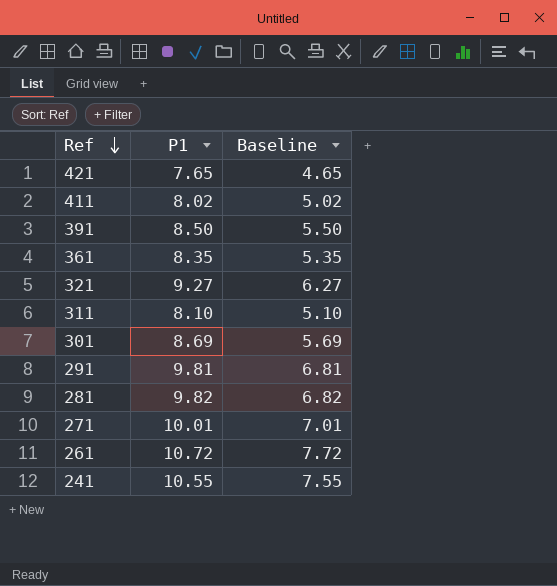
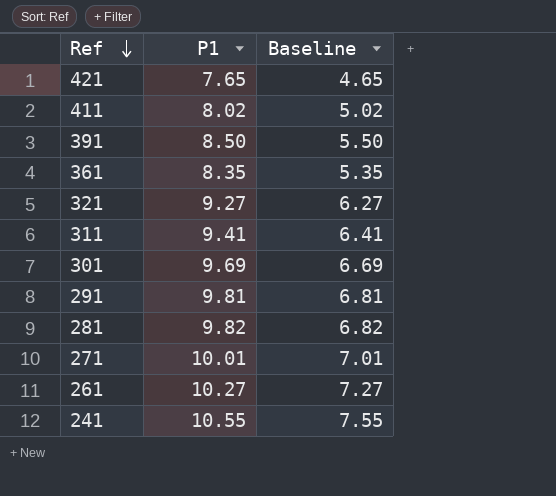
311 | P1: 8.10 -> 9.41
311 | Baseline: 5.10 -> 6.41
301 | P1: 8.69 -> 9.69
301 | Baseline: 5.69 -> 6.69
261 | P1: 10.72 -> 10.27
261 | Baseline: 7.72 -> 7.27

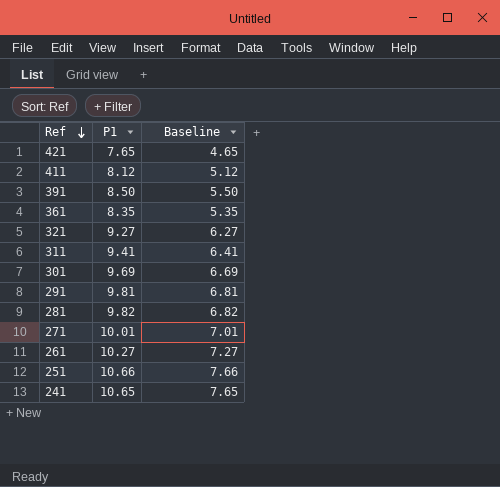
411 | P1: 8.02 -> 8.12
411 | Baseline: 5.02 -> 5.12
row 251: none -> 10.66 | 7.66
241 | P1: 10.55 -> 10.65
241 | Baseline: 7.55 -> 7.65

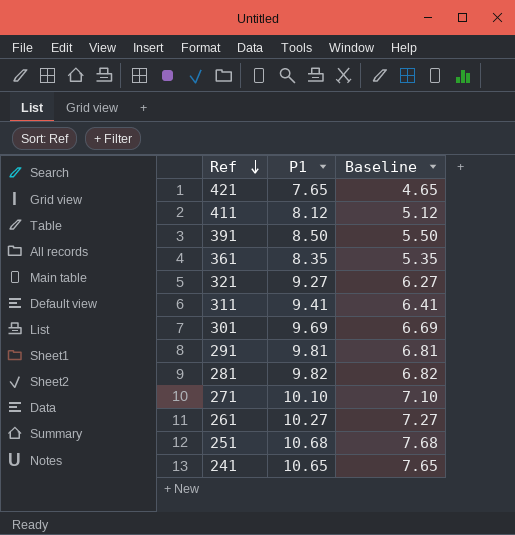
271 | P1: 10.01 -> 10.10
271 | Baseline: 7.01 -> 7.10
251 | P1: 10.66 -> 10.68
251 | Baseline: 7.66 -> 7.68

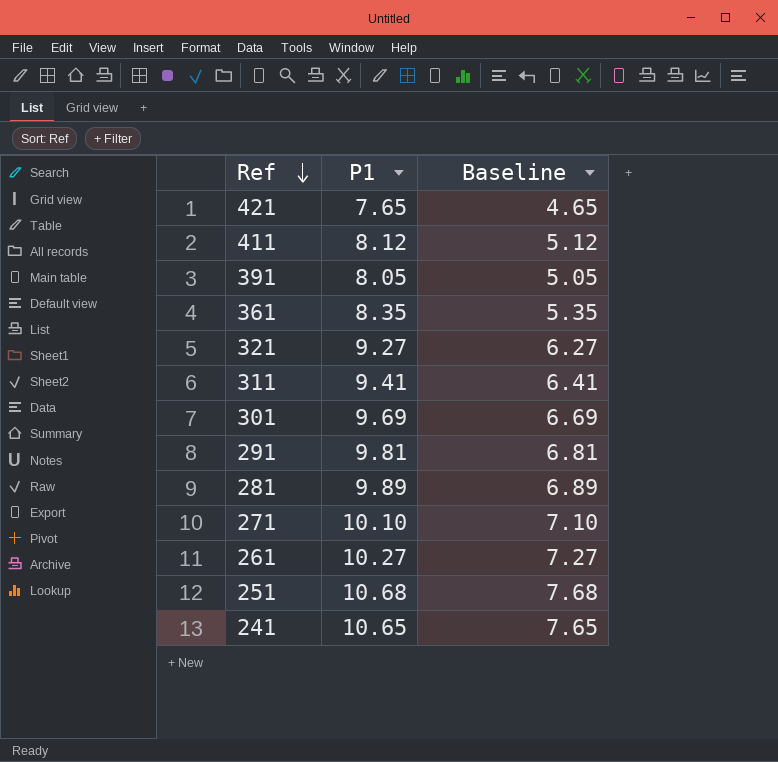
391 | P1: 8.50 -> 8.05
391 | Baseline: 5.50 -> 5.05
281 | P1: 9.82 -> 9.89
281 | Baseline: 6.82 -> 6.89

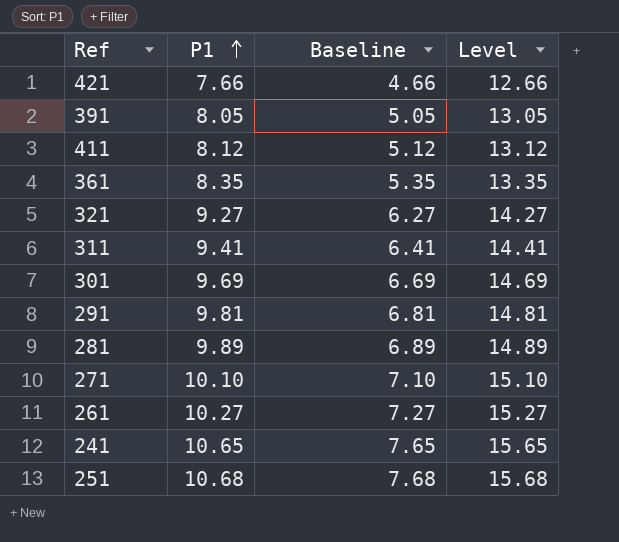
row order: Ref descending -> P1 ascending
column Level | formula: none -> [P1] + 5
421 | P1: 7.65 -> 7.66
421 | Baseline: 4.65 -> 4.66

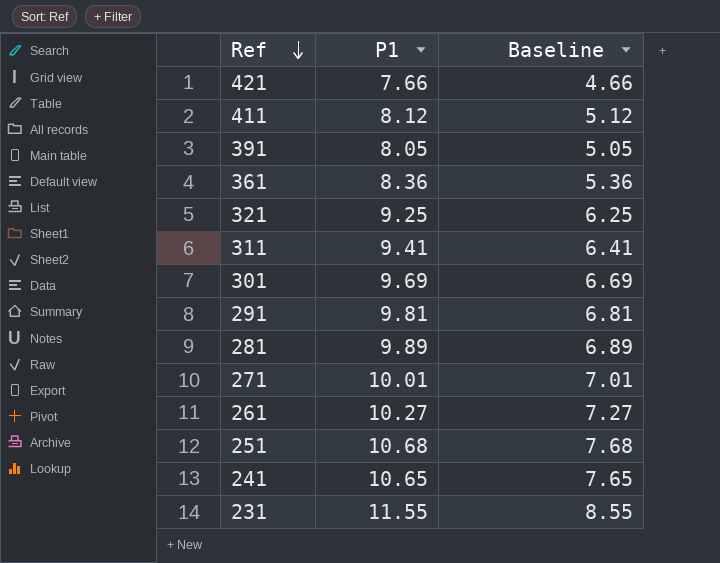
row order: P1 ascending -> Ref descending
column Level | formula: [P1] + 5 -> none
361 | P1: 8.35 -> 8.36
361 | Baseline: 5.35 -> 5.36
321 | P1: 9.27 -> 9.25
321 | Baseline: 6.27 -> 6.25
271 | P1: 10.10 -> 10.01
271 | Baseline: 7.10 -> 7.01
row 231: none -> 11.55 | 8.55

